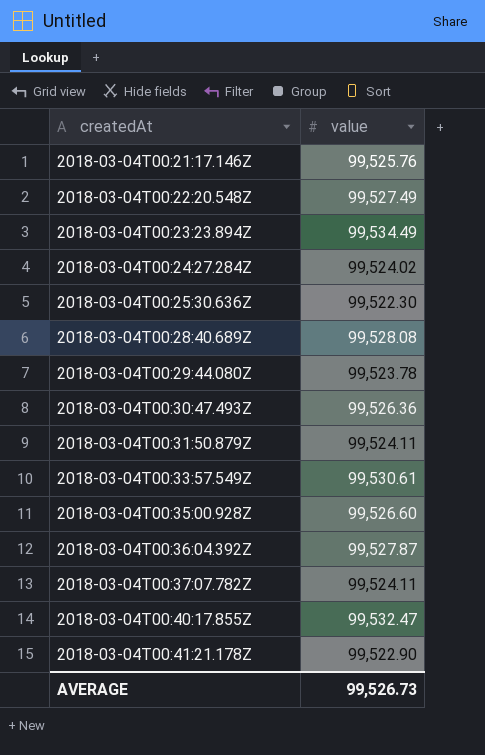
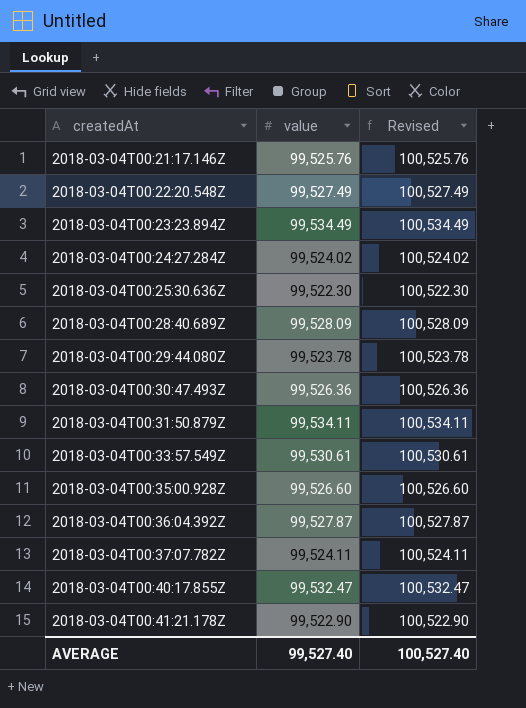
column Revised | formula: none -> [value] + 1000
2018-03-04T00:28:40.689Z | value: 99,528.08 -> 99,528.09
2018-03-04T00:31:50.879Z | value: 99,524.11 -> 99,534.11
AVERAGE | value: 99,526.73 -> 99,527.40

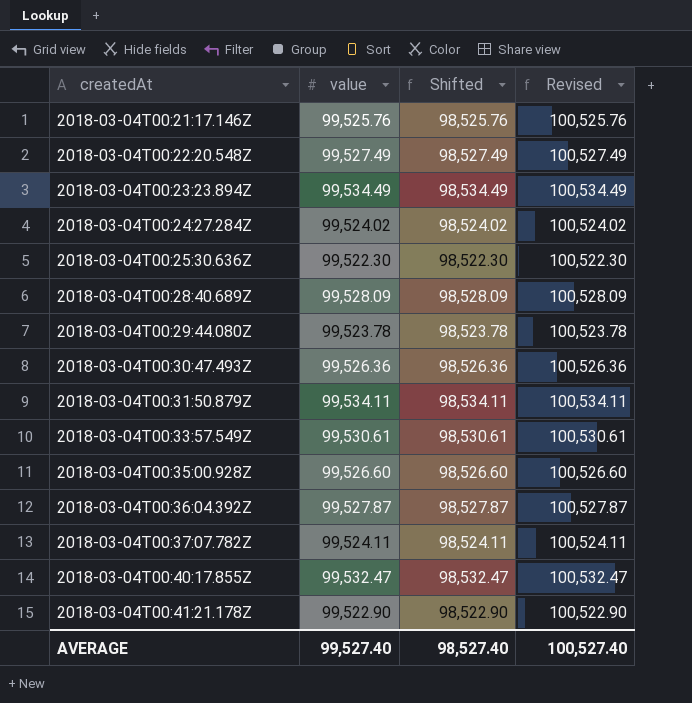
column Shifted | formula: none -> [value] - 1000

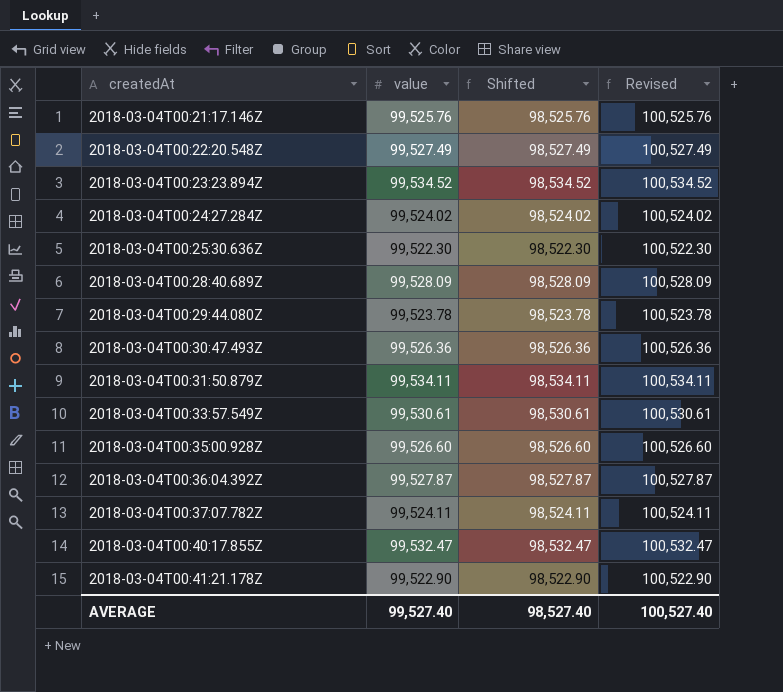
2018-03-04T00:23:23.894Z | value: 99,534.49 -> 99,534.52
2018-03-04T00:23:23.894Z | Shifted: 98,534.49 -> 98,534.52
2018-03-04T00:23:23.894Z | Revised: 100,534.49 -> 100,534.52

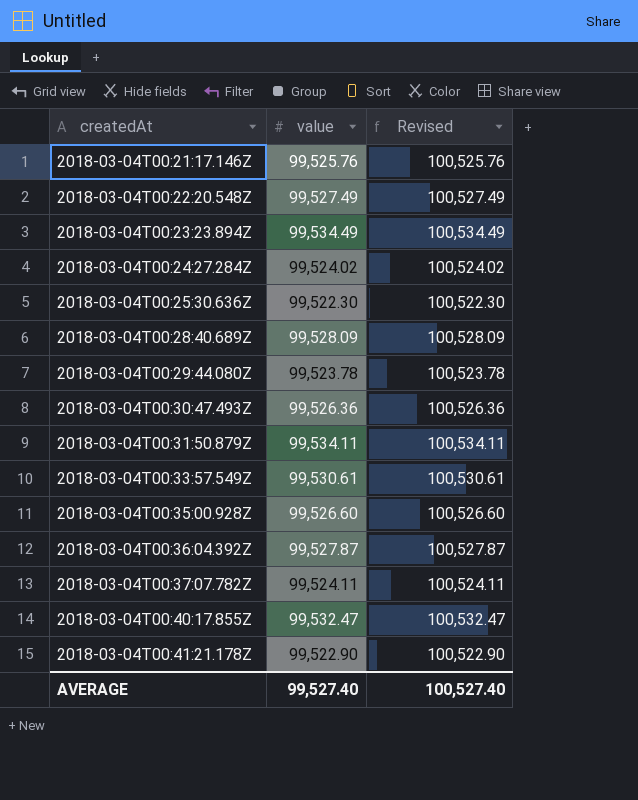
column Shifted | formula: [value] - 1000 -> none
2018-03-04T00:23:23.894Z | value: 99,534.52 -> 99,534.49
2018-03-04T00:23:23.894Z | Revised: 100,534.52 -> 100,534.49

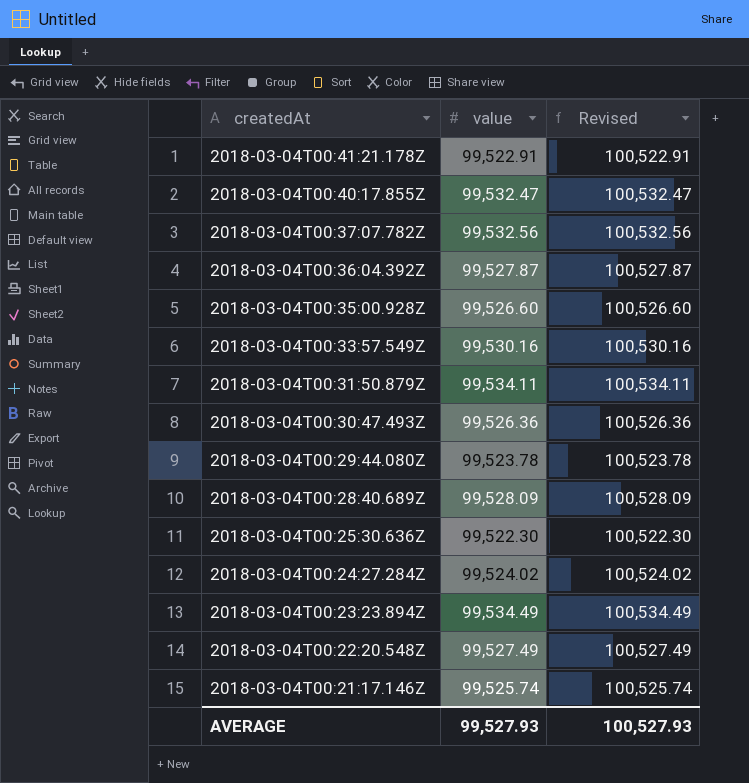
row order: createdAt ascending -> createdAt descending
2018-03-04T00:41:21.178Z | value: 99,522.90 -> 99,522.91
2018-03-04T00:41:21.178Z | Revised: 100,522.90 -> 100,522.91
2018-03-04T00:37:07.782Z | value: 99,524.11 -> 99,532.56
2018-03-04T00:37:07.782Z | Revised: 100,524.11 -> 100,532.56
2018-03-04T00:33:57.549Z | value: 99,530.61 -> 99,530.16
2018-03-04T00:33:57.549Z | Revised: 100,530.61 -> 100,530.16
2018-03-04T00:21:17.146Z | value: 99,525.76 -> 99,525.74
2018-03-04T00:21:17.146Z | Revised: 100,525.76 -> 100,525.74
AVERAGE | value: 99,527.40 -> 99,527.93
AVERAGE | Revised: 100,527.40 -> 100,527.93

